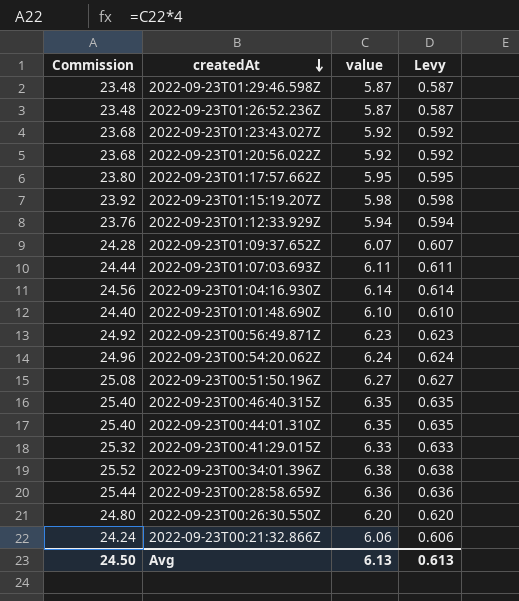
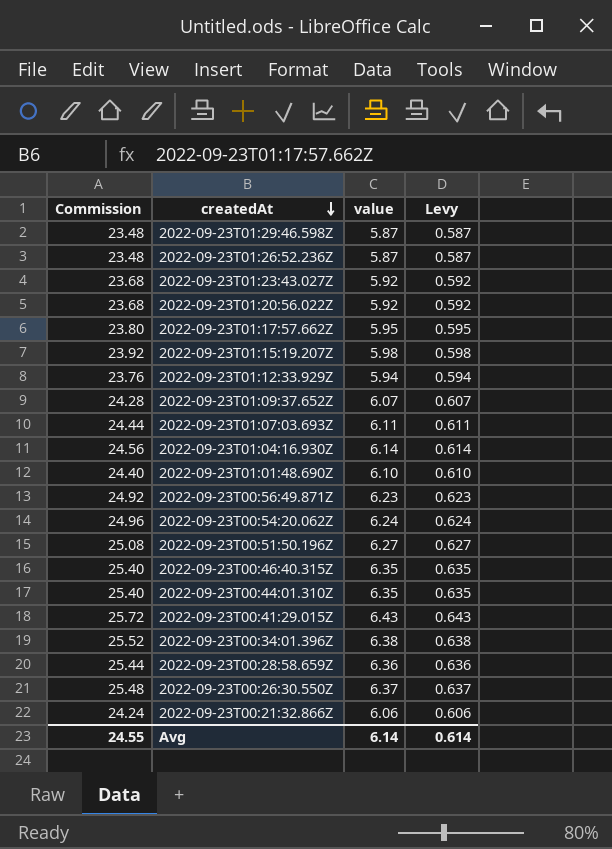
2022-09-23T00:41:29.015Z | Commission: 25.32 -> 25.72
2022-09-23T00:41:29.015Z | value: 6.33 -> 6.43
2022-09-23T00:41:29.015Z | Levy: 0.633 -> 0.643
2022-09-23T00:26:30.550Z | Commission: 24.80 -> 25.48
2022-09-23T00:26:30.550Z | value: 6.20 -> 6.37
2022-09-23T00:26:30.550Z | Levy: 0.620 -> 0.637
Avg | Commission: 24.50 -> 24.55
Avg | value: 6.13 -> 6.14
Avg | Levy: 0.613 -> 0.614

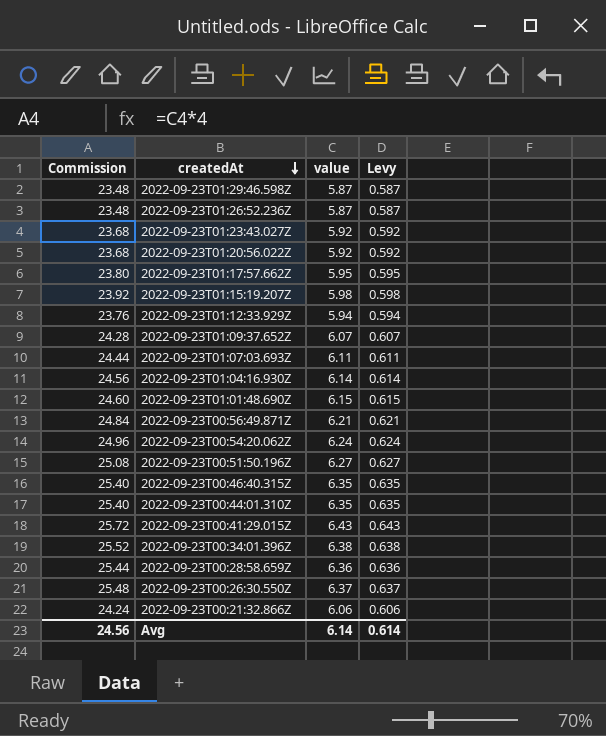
2022-09-23T01:01:48.690Z | Commission: 24.40 -> 24.60
2022-09-23T01:01:48.690Z | value: 6.10 -> 6.15
2022-09-23T01:01:48.690Z | Levy: 0.610 -> 0.615
2022-09-23T00:56:49.871Z | Commission: 24.92 -> 24.84
2022-09-23T00:56:49.871Z | value: 6.23 -> 6.21
2022-09-23T00:56:49.871Z | Levy: 0.623 -> 0.621
Avg | Commission: 24.55 -> 24.56

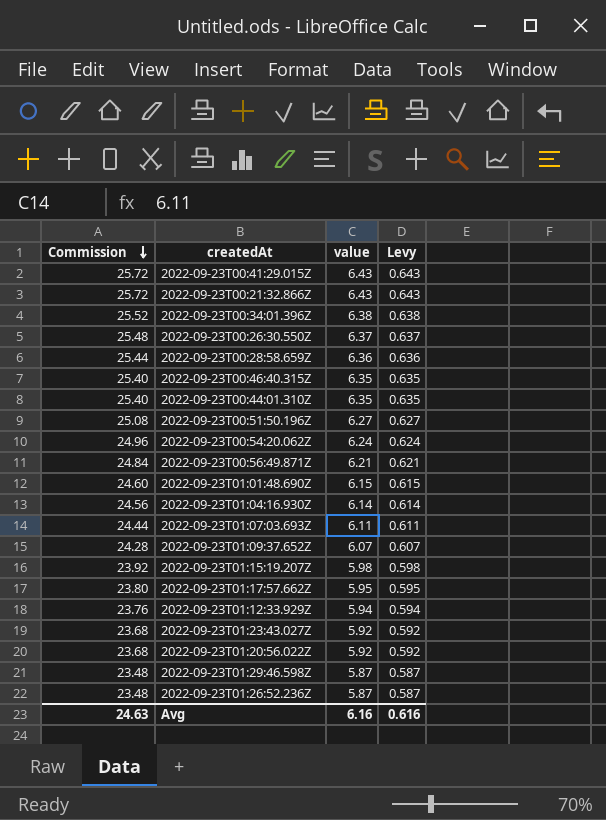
row order: createdAt descending -> Commission descending
2022-09-23T00:21:32.866Z | Commission: 24.24 -> 25.72
2022-09-23T00:21:32.866Z | value: 6.06 -> 6.43
2022-09-23T00:21:32.866Z | Levy: 0.606 -> 0.643
Avg | Commission: 24.56 -> 24.63
Avg | value: 6.14 -> 6.16
Avg | Levy: 0.614 -> 0.616

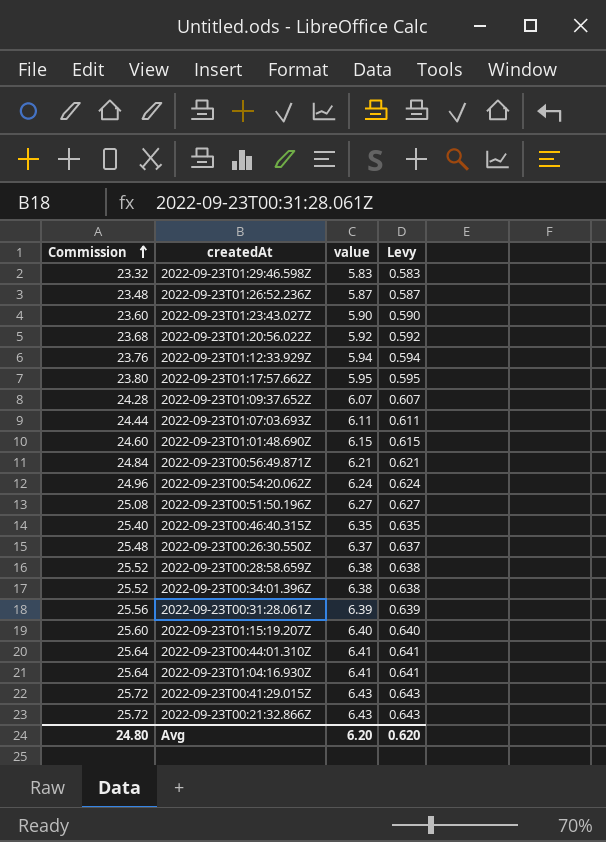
row order: Commission descending -> Commission ascending
2022-09-23T01:29:46.598Z | Commission: 23.48 -> 23.32
2022-09-23T01:29:46.598Z | value: 5.87 -> 5.83
2022-09-23T01:29:46.598Z | Levy: 0.587 -> 0.583
2022-09-23T01:23:43.027Z | Commission: 23.68 -> 23.60
2022-09-23T01:23:43.027Z | value: 5.92 -> 5.90
2022-09-23T01:23:43.027Z | Levy: 0.592 -> 0.590
2022-09-23T00:28:58.659Z | Commission: 25.44 -> 25.52
2022-09-23T00:28:58.659Z | value: 6.36 -> 6.38
2022-09-23T00:28:58.659Z | Levy: 0.636 -> 0.638
row 2022-09-23T00:31:28.061Z: none -> 25.56 | 6.39 | 0.639
2022-09-23T01:15:19.207Z | Commission: 23.92 -> 25.60
2022-09-23T01:15:19.207Z | value: 5.98 -> 6.40
2022-09-23T01:15:19.207Z | Levy: 0.598 -> 0.640
2022-09-23T00:44:01.310Z | Commission: 25.40 -> 25.64
2022-09-23T00:44:01.310Z | value: 6.35 -> 6.41
2022-09-23T00:44:01.310Z | Levy: 0.635 -> 0.641
2022-09-23T01:04:16.930Z | Commission: 24.56 -> 25.64
2022-09-23T01:04:16.930Z | value: 6.14 -> 6.41
2022-09-23T01:04:16.930Z | Levy: 0.614 -> 0.641
Avg | Commission: 24.63 -> 24.80
Avg | value: 6.16 -> 6.20
Avg | Levy: 0.616 -> 0.620

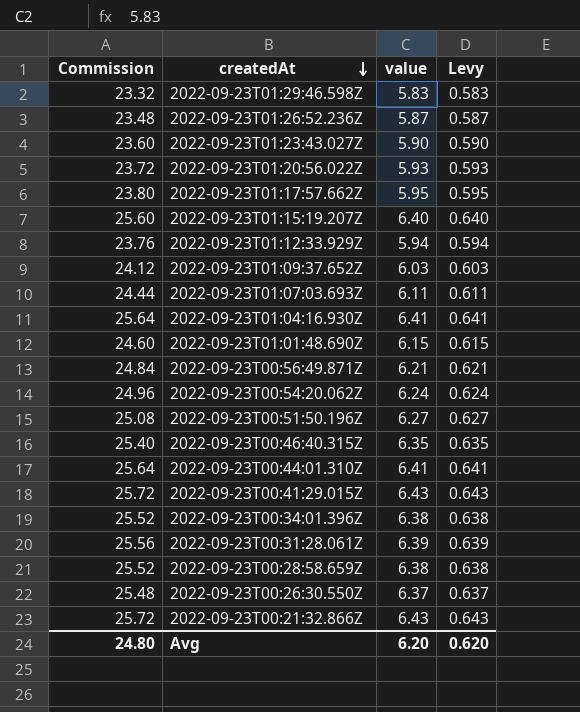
row order: Commission ascending -> createdAt descending
2022-09-23T01:20:56.022Z | Commission: 23.68 -> 23.72
2022-09-23T01:20:56.022Z | value: 5.92 -> 5.93
2022-09-23T01:20:56.022Z | Levy: 0.592 -> 0.593
2022-09-23T01:09:37.652Z | Commission: 24.28 -> 24.12
2022-09-23T01:09:37.652Z | value: 6.07 -> 6.03
2022-09-23T01:09:37.652Z | Levy: 0.607 -> 0.603

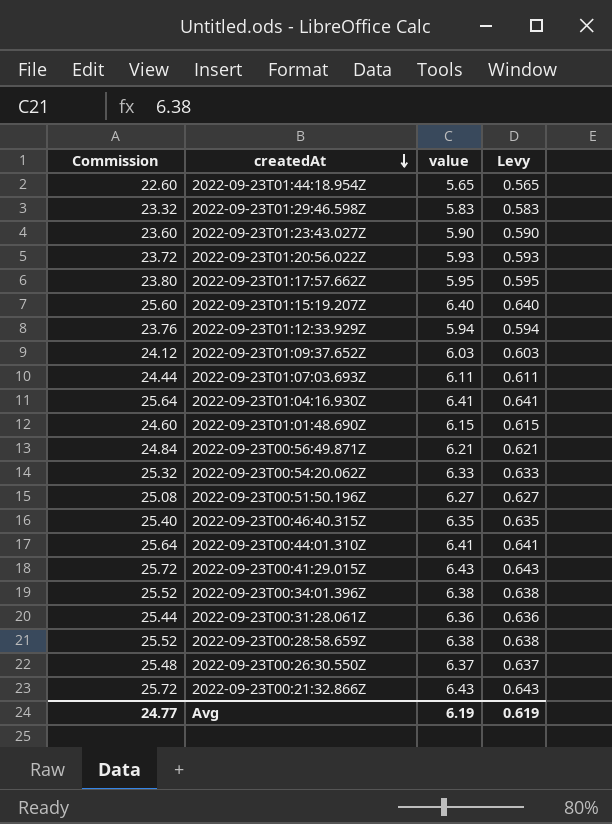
row 2022-09-23T01:26:52.236Z: 23.48 | 5.87 | 0.587 -> none
row 2022-09-23T01:44:18.954Z: none -> 22.60 | 5.65 | 0.565
2022-09-23T00:54:20.062Z | Commission: 24.96 -> 25.32
2022-09-23T00:54:20.062Z | value: 6.24 -> 6.33
2022-09-23T00:54:20.062Z | Levy: 0.624 -> 0.633
2022-09-23T00:31:28.061Z | Commission: 25.56 -> 25.44
2022-09-23T00:31:28.061Z | value: 6.39 -> 6.36
2022-09-23T00:31:28.061Z | Levy: 0.639 -> 0.636
Avg | Commission: 24.80 -> 24.77
Avg | value: 6.20 -> 6.19
Avg | Levy: 0.620 -> 0.619

